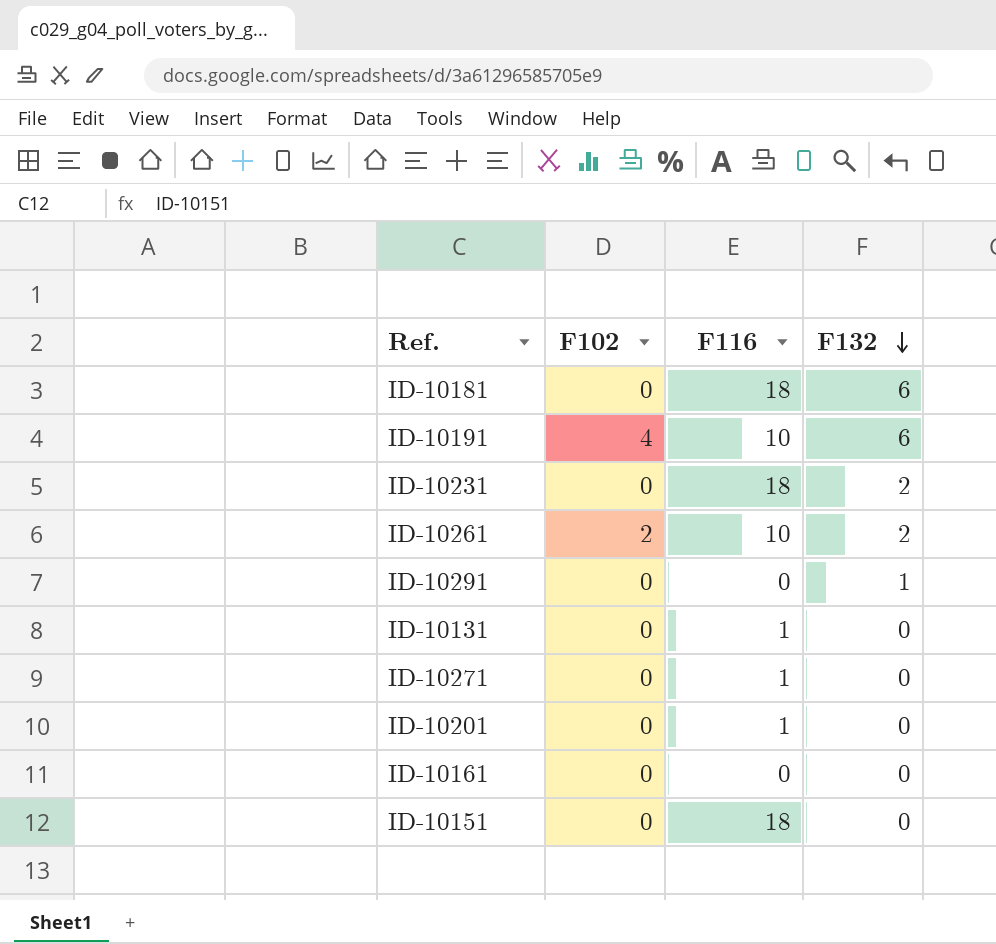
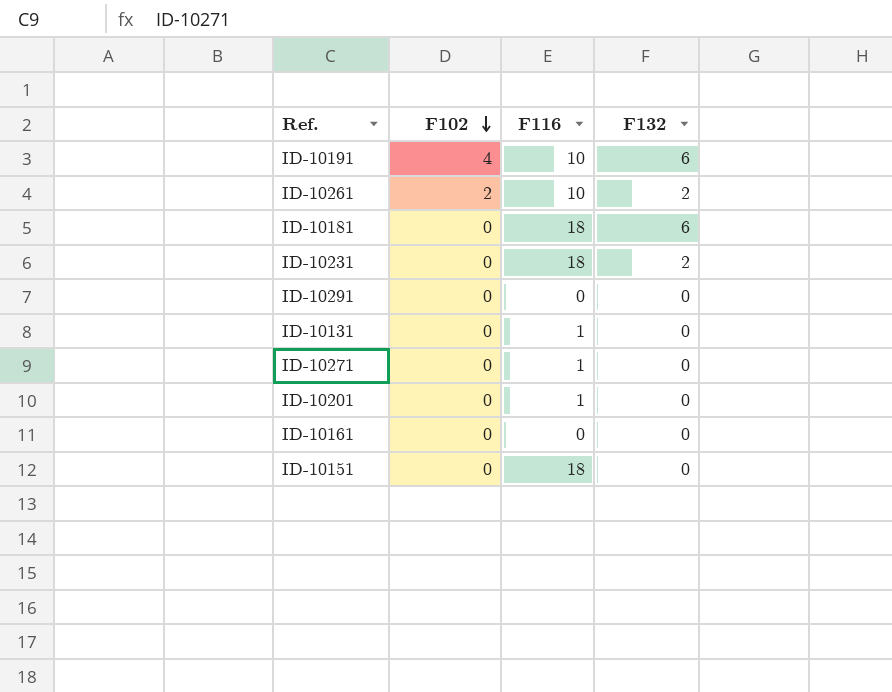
row order: F132 descending -> F102 descending
ID-10291 | F132: 1 -> 0

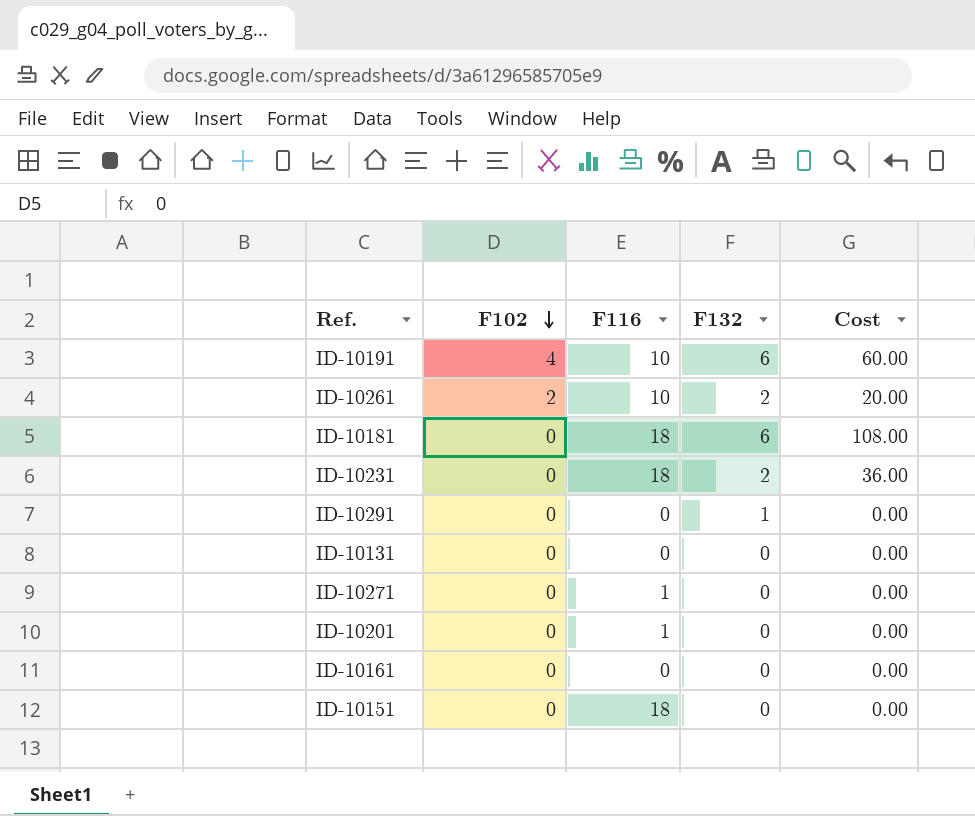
column Cost | formula: none -> [F116] * [F132]
ID-10291 | F132: 0 -> 1
ID-10131 | F116: 1 -> 0

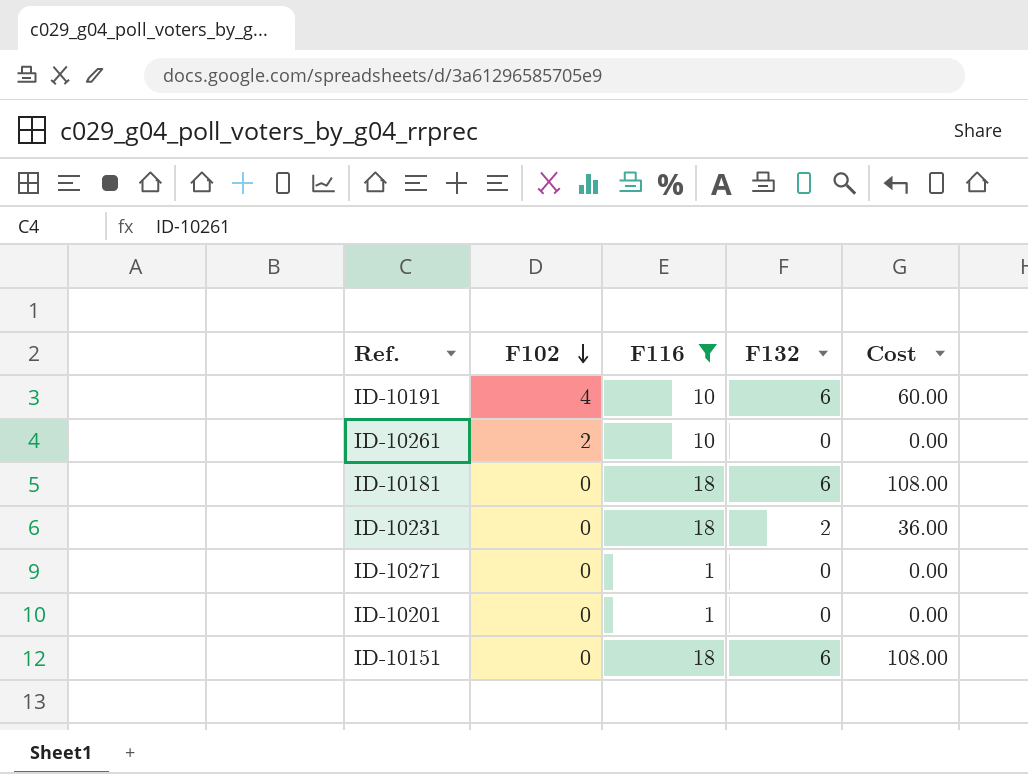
filter: none -> F116 != 0
ID-10261 | F132: 2 -> 0
ID-10261 | Cost: 20.00 -> 0.00
ID-10151 | F132: 0 -> 6
ID-10151 | Cost: 0.00 -> 108.00

